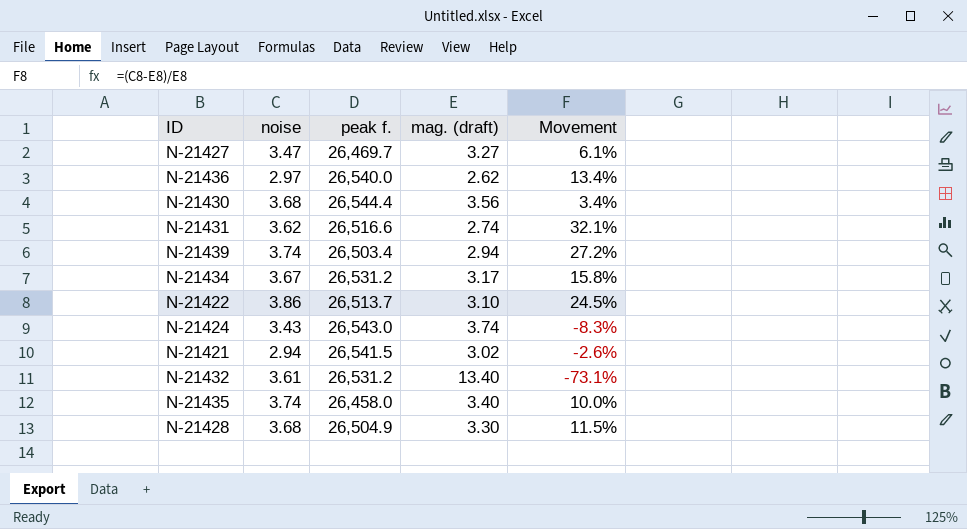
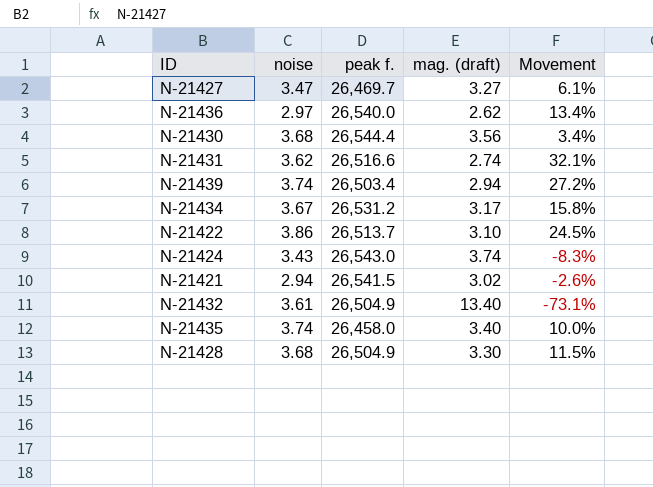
N-21432 | peak f.: 26,531.2 -> 26,504.9

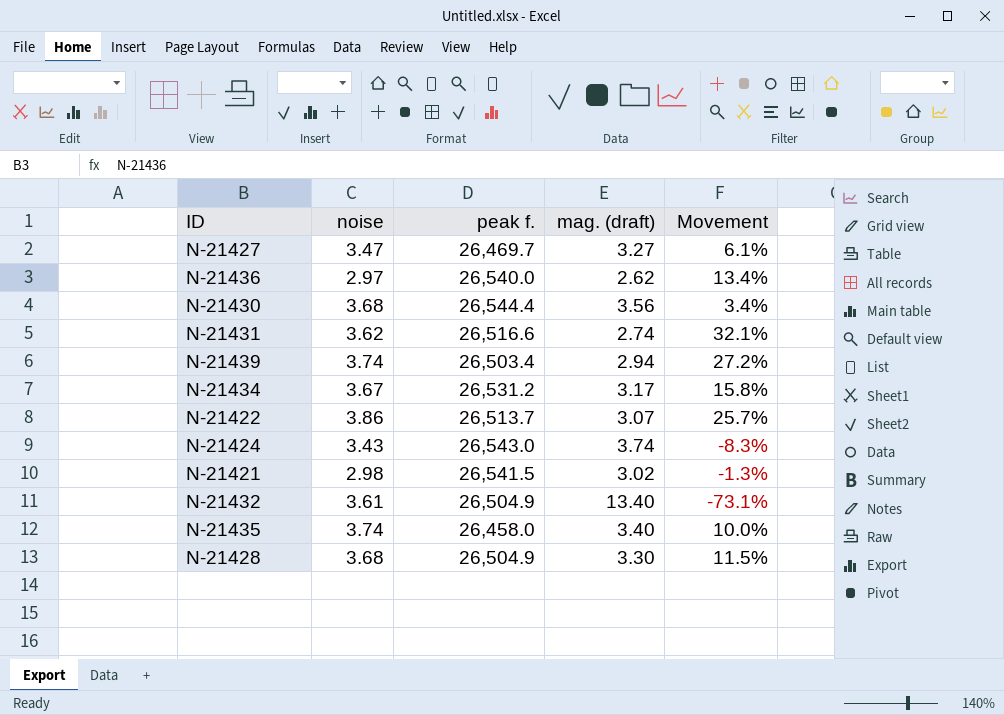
N-21422 | mag. (draft): 3.10 -> 3.07
N-21422 | Movement: 24.5% -> 25.7%
N-21421 | noise: 2.94 -> 2.98
N-21421 | Movement: -2.6% -> -1.3%

